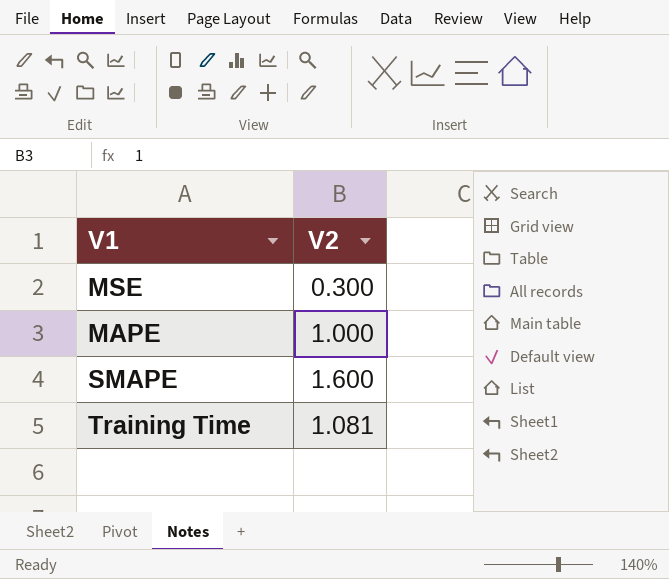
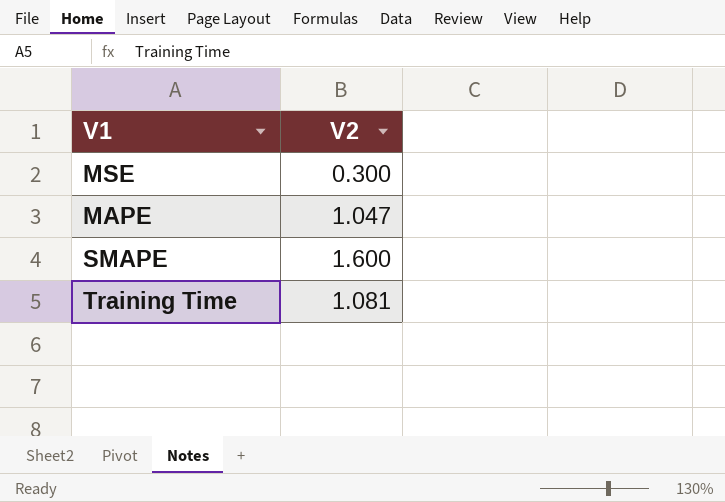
MAPE | V2: 1.000 -> 1.047

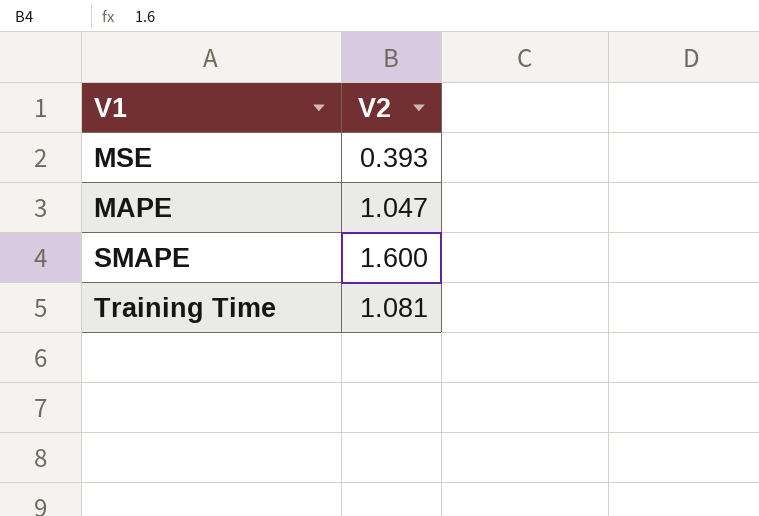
MSE | V2: 0.300 -> 0.393

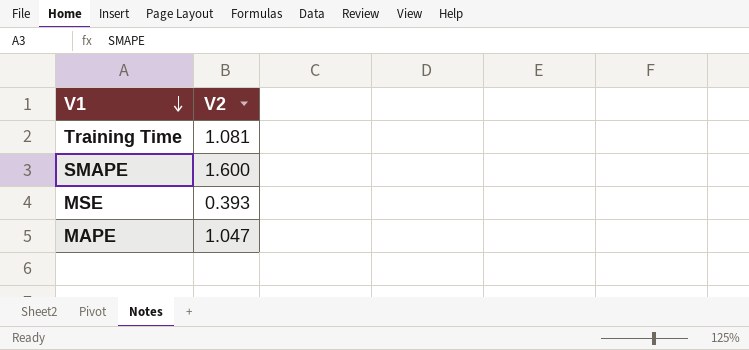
row order: none -> V1 descending

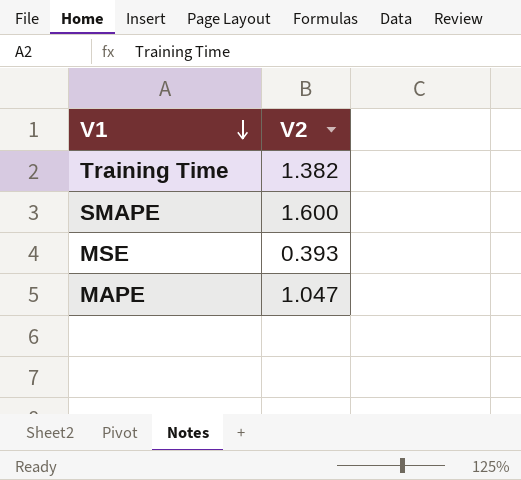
Training Time | V2: 1.081 -> 1.382

